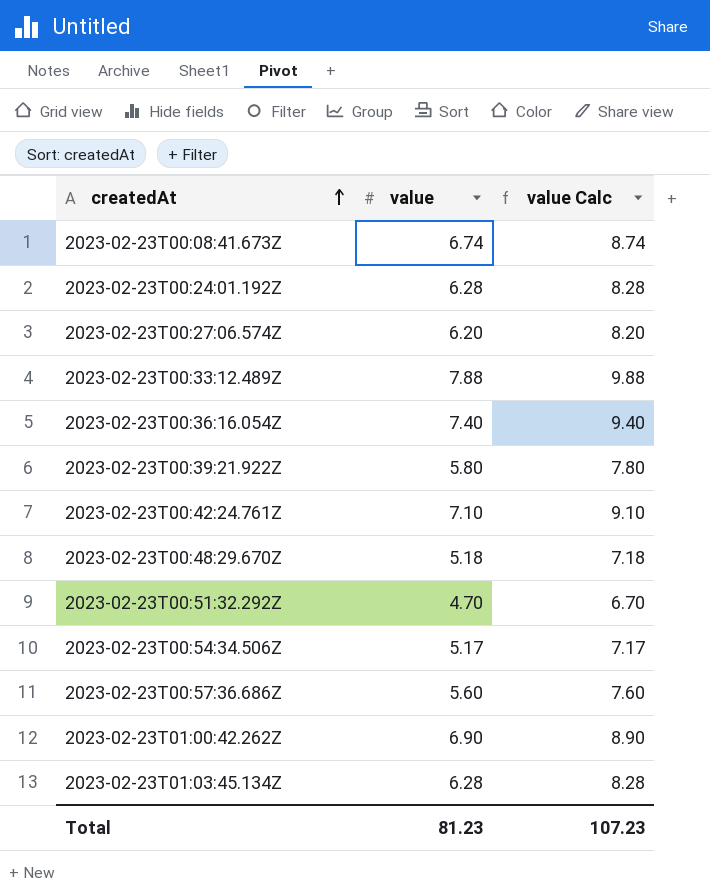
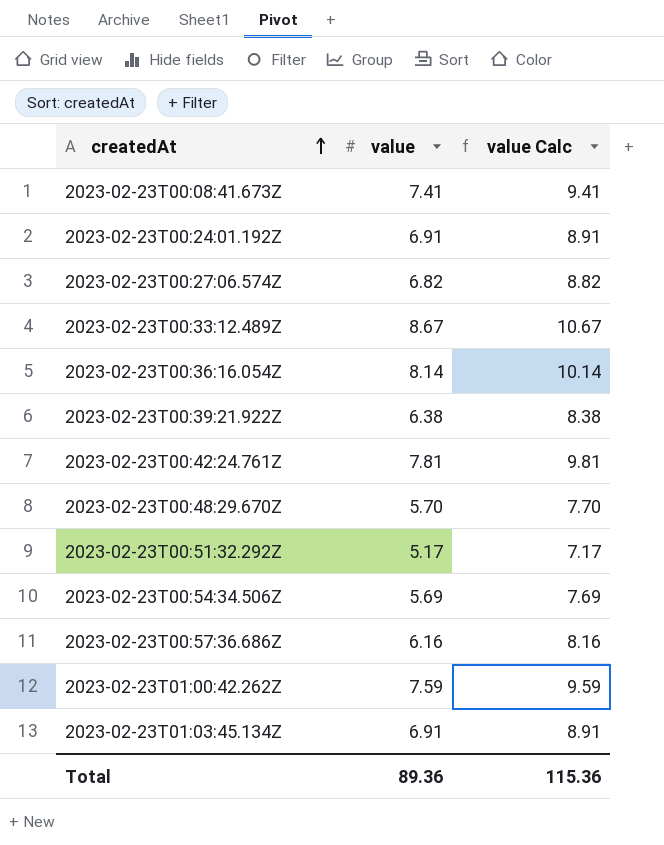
2023-02-23T00:08:41.673Z | value: 6.74 -> 7.41
2023-02-23T00:08:41.673Z | value Calc: 8.74 -> 9.41
2023-02-23T00:24:01.192Z | value: 6.28 -> 6.91
2023-02-23T00:24:01.192Z | value Calc: 8.28 -> 8.91
2023-02-23T00:27:06.574Z | value: 6.20 -> 6.82
2023-02-23T00:27:06.574Z | value Calc: 8.20 -> 8.82
2023-02-23T00:33:12.489Z | value: 7.88 -> 8.67
2023-02-23T00:33:12.489Z | value Calc: 9.88 -> 10.67
2023-02-23T00:36:16.054Z | value: 7.40 -> 8.14
2023-02-23T00:36:16.054Z | value Calc: 9.40 -> 10.14
2023-02-23T00:39:21.922Z | value: 5.80 -> 6.38
2023-02-23T00:39:21.922Z | value Calc: 7.80 -> 8.38
2023-02-23T00:42:24.761Z | value: 7.10 -> 7.81
2023-02-23T00:42:24.761Z | value Calc: 9.10 -> 9.81
2023-02-23T00:48:29.670Z | value: 5.18 -> 5.70
2023-02-23T00:48:29.670Z | value Calc: 7.18 -> 7.70
2023-02-23T00:51:32.292Z | value: 4.70 -> 5.17
2023-02-23T00:51:32.292Z | value Calc: 6.70 -> 7.17
2023-02-23T00:54:34.506Z | value: 5.17 -> 5.69
2023-02-23T00:54:34.506Z | value Calc: 7.17 -> 7.69
2023-02-23T00:57:36.686Z | value: 5.60 -> 6.16
2023-02-23T00:57:36.686Z | value Calc: 7.60 -> 8.16
2023-02-23T01:00:42.262Z | value: 6.90 -> 7.59
2023-02-23T01:00:42.262Z | value Calc: 8.90 -> 9.59
2023-02-23T01:03:45.134Z | value: 6.28 -> 6.91
2023-02-23T01:03:45.134Z | value Calc: 8.28 -> 8.91
Total | value: 81.23 -> 89.36
Total | value Calc: 107.23 -> 115.36

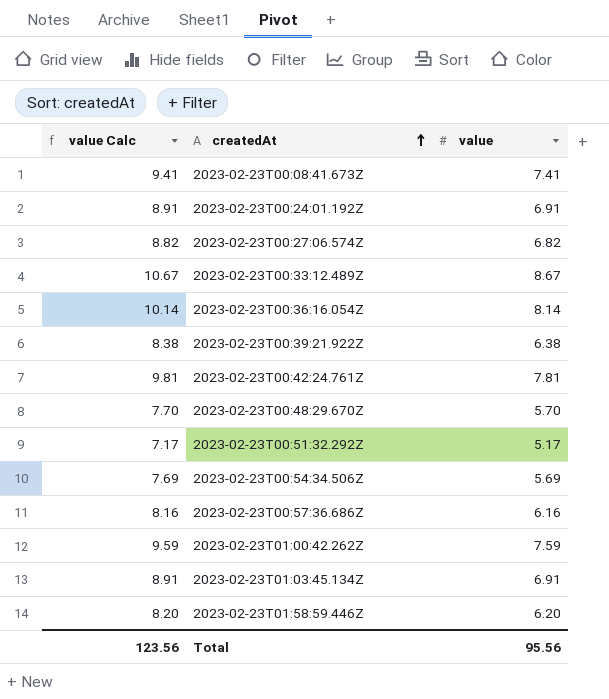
column value Calc | position: 3 -> 1
row 2023-02-23T01:58:59.446Z: none -> 8.20 | 6.20
Total | value Calc: 115.36 -> 123.56
Total | value: 89.36 -> 95.56

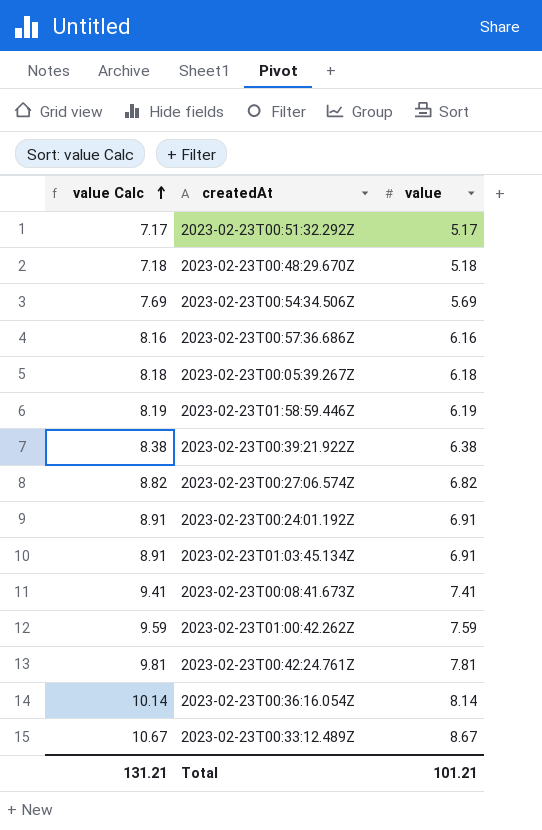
row order: createdAt ascending -> value Calc ascending
2023-02-23T00:48:29.670Z | value Calc: 7.70 -> 7.18
2023-02-23T00:48:29.670Z | value: 5.70 -> 5.18
row 2023-02-23T00:05:39.267Z: none -> 8.18 | 6.18
2023-02-23T01:58:59.446Z | value Calc: 8.20 -> 8.19
2023-02-23T01:58:59.446Z | value: 6.20 -> 6.19
Total | value Calc: 123.56 -> 131.21
Total | value: 95.56 -> 101.21

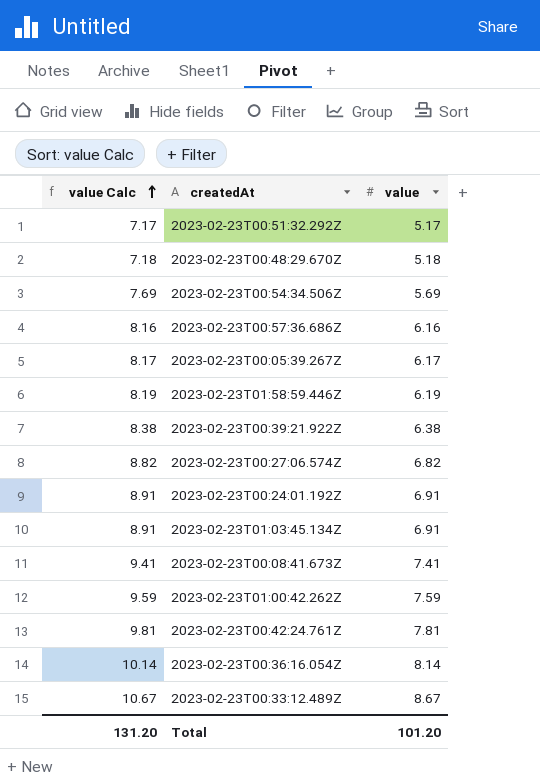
2023-02-23T00:05:39.267Z | value Calc: 8.18 -> 8.17
2023-02-23T00:05:39.267Z | value: 6.18 -> 6.17
Total | value Calc: 131.21 -> 131.20
Total | value: 101.21 -> 101.20

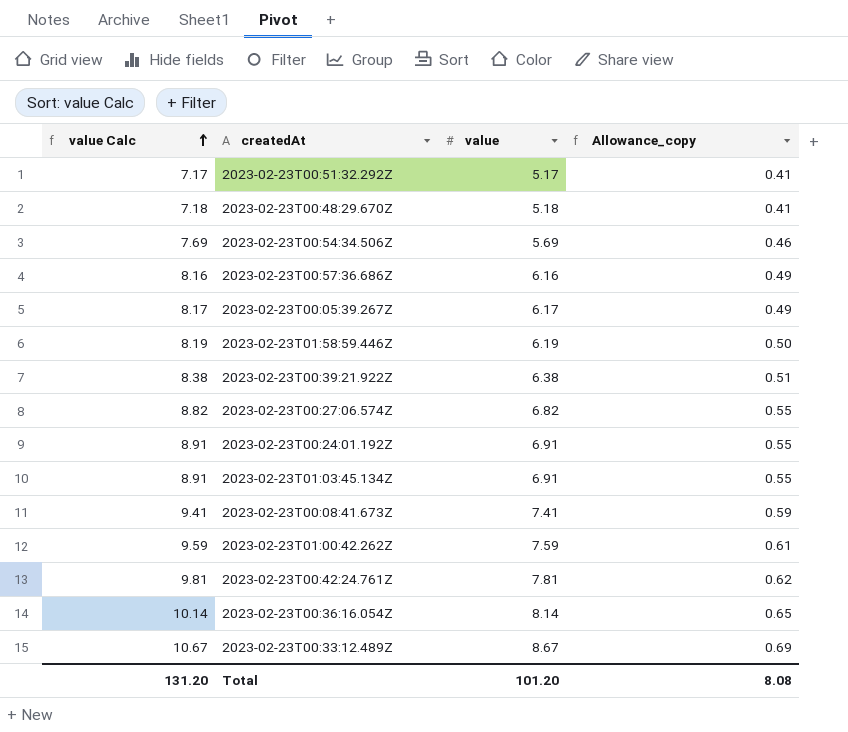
column Allowance_copy | formula: none -> [value] * 0.08

